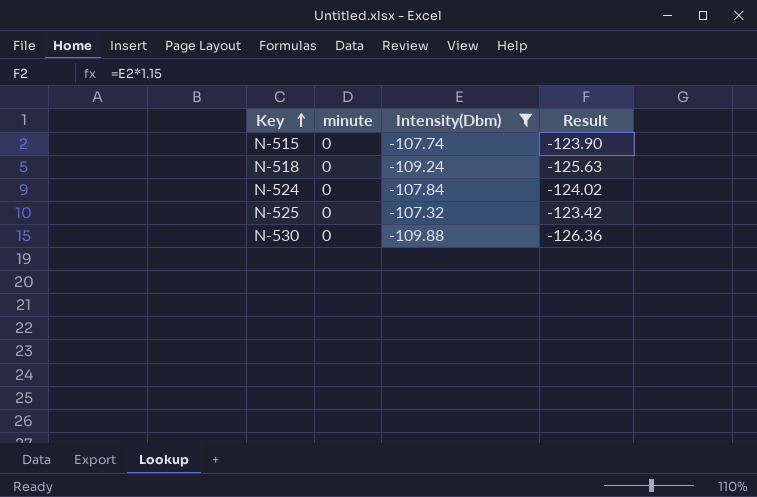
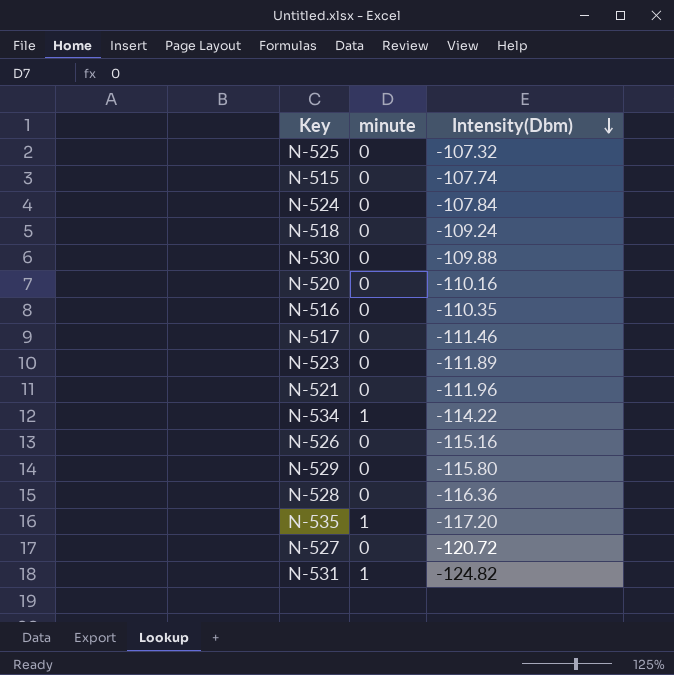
filter: Intensity(Dbm) >= -109.88 -> none
row order: Key ascending -> Intensity(Dbm) descending
column Result | formula: [Intensity(Dbm)] * 1.15 -> none

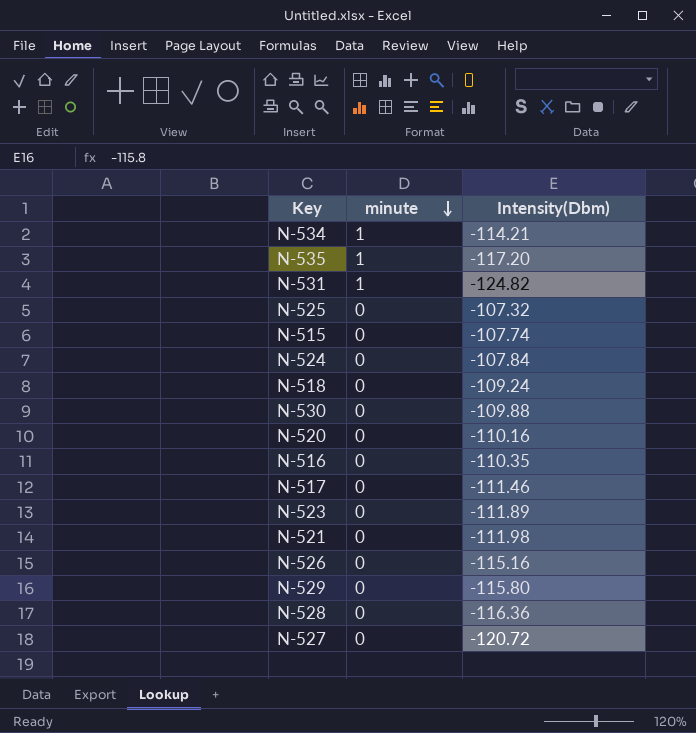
row order: Intensity(Dbm) descending -> minute descending
N-534 | Intensity(Dbm): -114.22 -> -114.21
N-521 | Intensity(Dbm): -111.96 -> -111.98

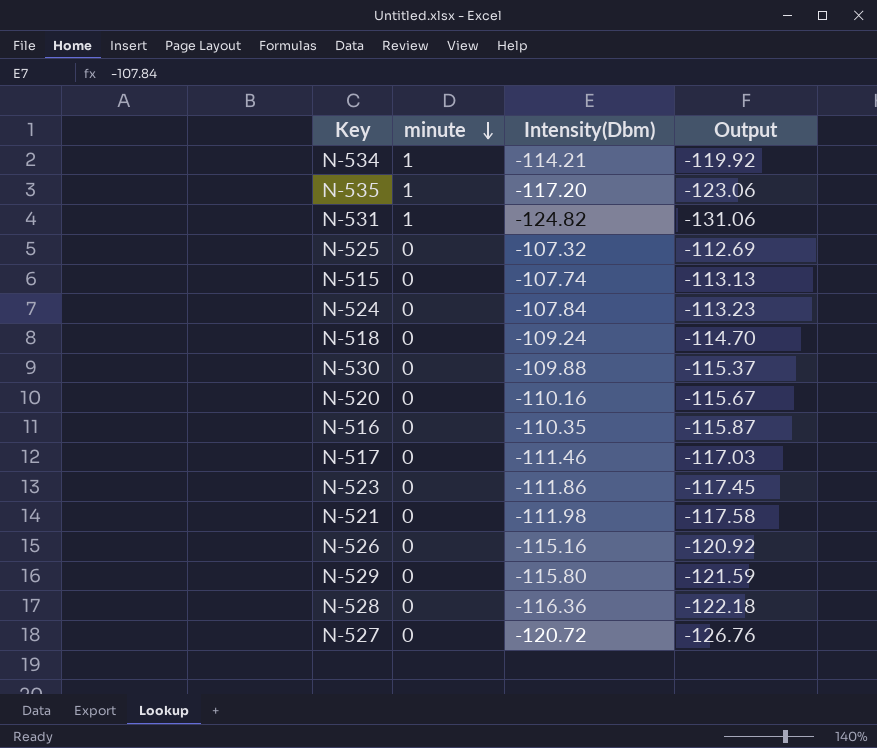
column Output | formula: none -> [Intensity(Dbm)] * 1.05
N-523 | Intensity(Dbm): -111.89 -> -111.86

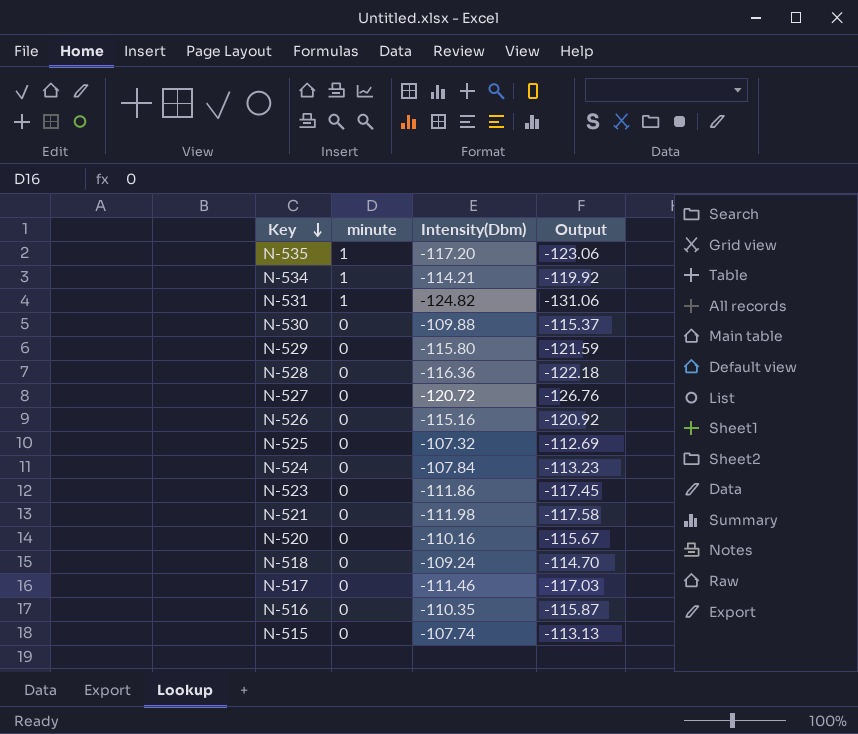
row order: minute descending -> Key descending

